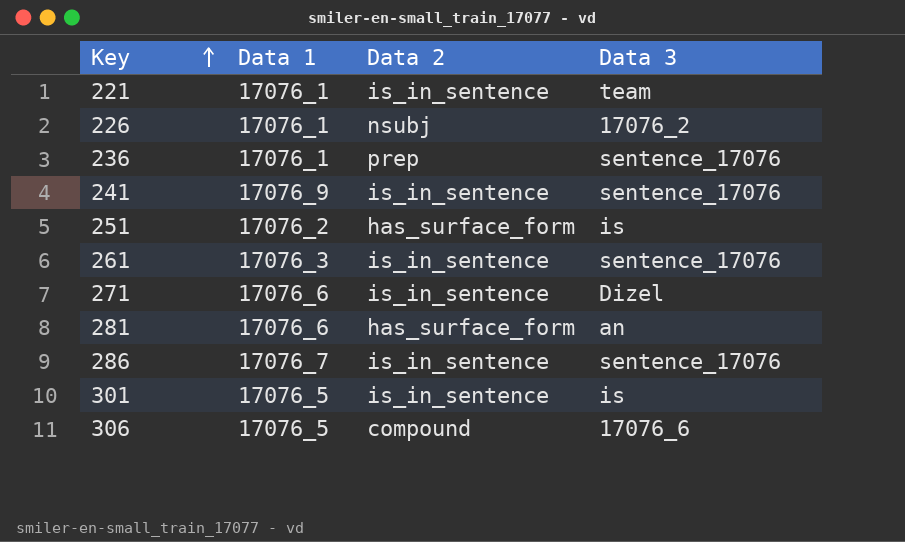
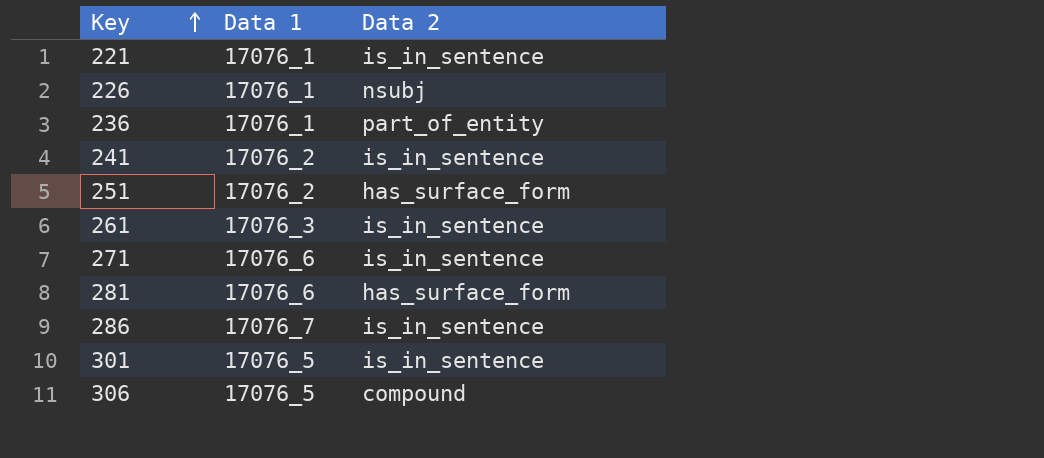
column Data 3 | position: 4 -> none
236 | Data 2: prep -> part_of_entity
241 | Data 1: 17076_9 -> 17076_2

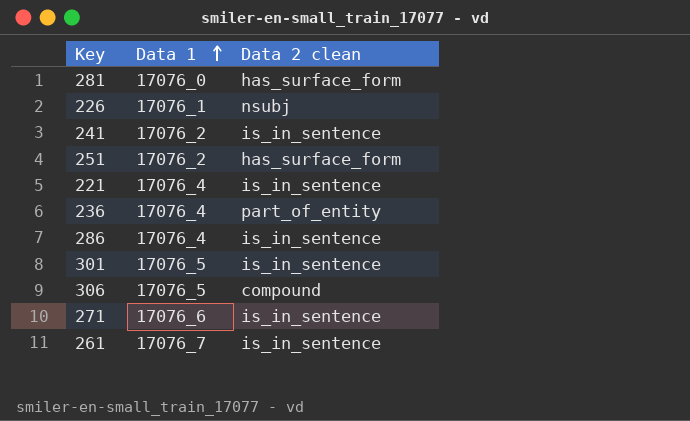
row order: Key ascending -> Data 1 ascending
column name: Data 2 -> Data 2 clean
281 | Data 1: 17076_6 -> 17076_0
221 | Data 1: 17076_1 -> 17076_4
236 | Data 1: 17076_1 -> 17076_4
286 | Data 1: 17076_7 -> 17076_4
261 | Data 1: 17076_3 -> 17076_7

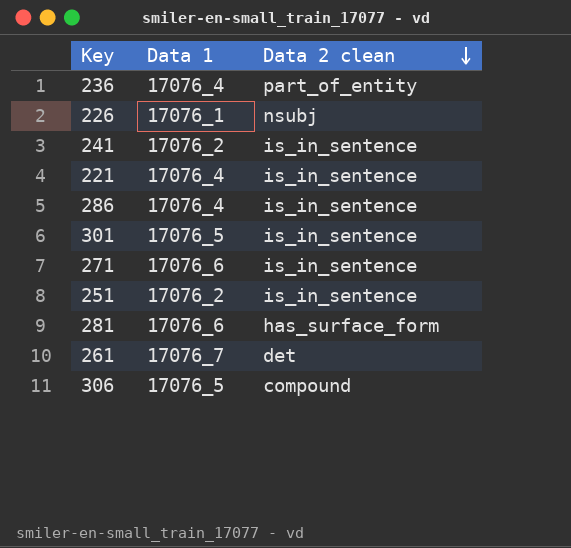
row order: Data 1 ascending -> Data 2 clean descending
251 | Data 2 clean: has_surface_form -> is_in_sentence
281 | Data 1: 17076_0 -> 17076_6
261 | Data 2 clean: is_in_sentence -> det

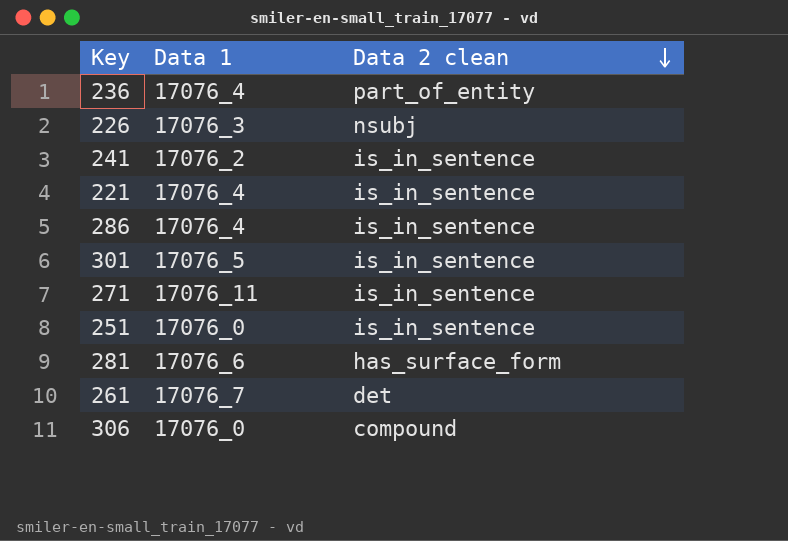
226 | Data 1: 17076_1 -> 17076_3
271 | Data 1: 17076_6 -> 17076_11
251 | Data 1: 17076_2 -> 17076_0
306 | Data 1: 17076_5 -> 17076_0

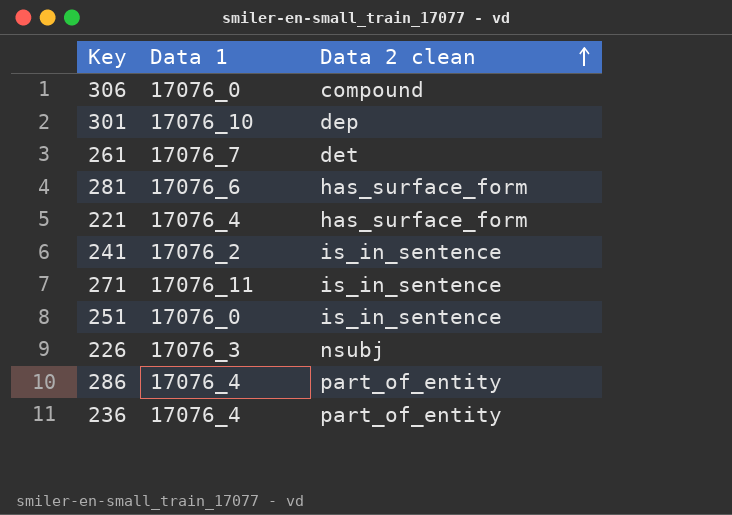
row order: Data 2 clean descending -> Data 2 clean ascending
301 | Data 1: 17076_5 -> 17076_10
301 | Data 2 clean: is_in_sentence -> dep
221 | Data 2 clean: is_in_sentence -> has_surface_form
286 | Data 2 clean: is_in_sentence -> part_of_entity

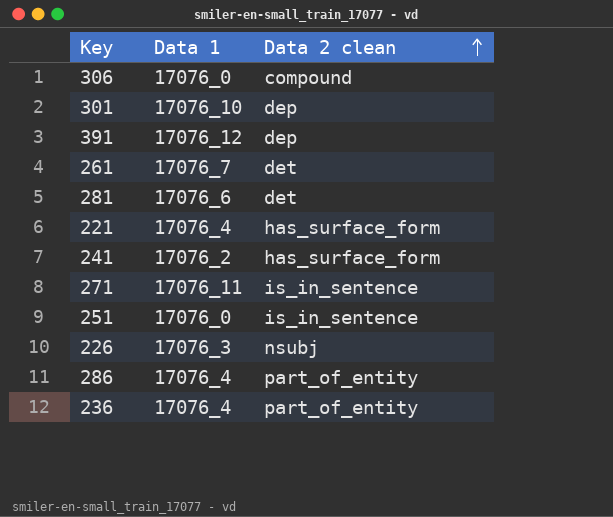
row 391: none -> 17076_12 | dep
281 | Data 2 clean: has_surface_form -> det
241 | Data 2 clean: is_in_sentence -> has_surface_form

